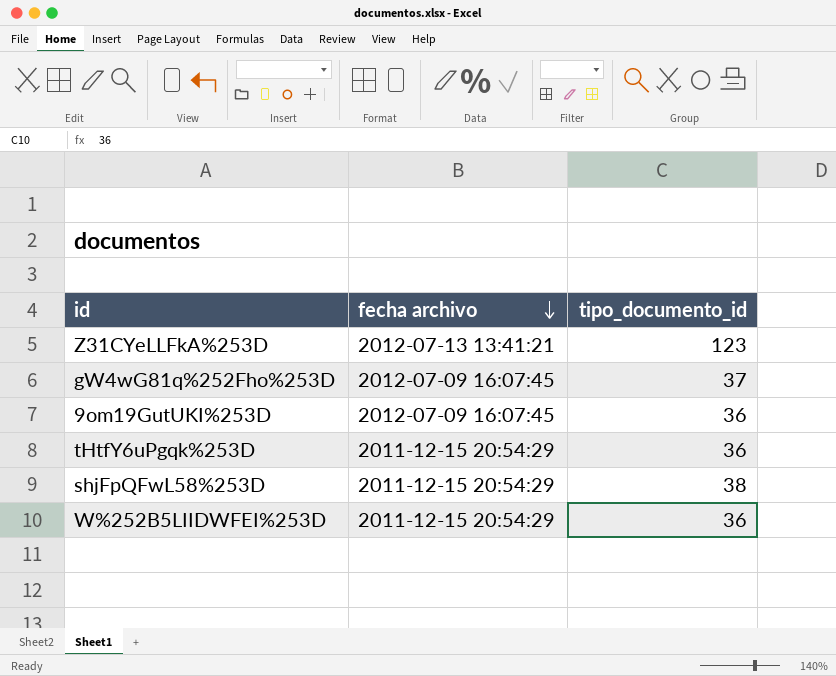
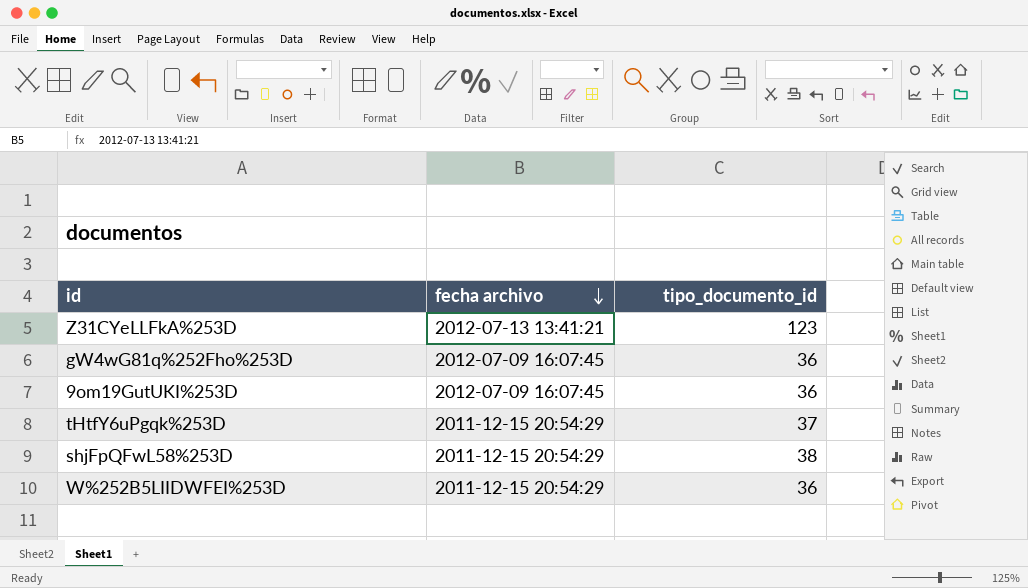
gW4wG81q%252Fho%253D | tipo_documento_id: 37 -> 36
tHtfY6uPgqk%253D | tipo_documento_id: 36 -> 37

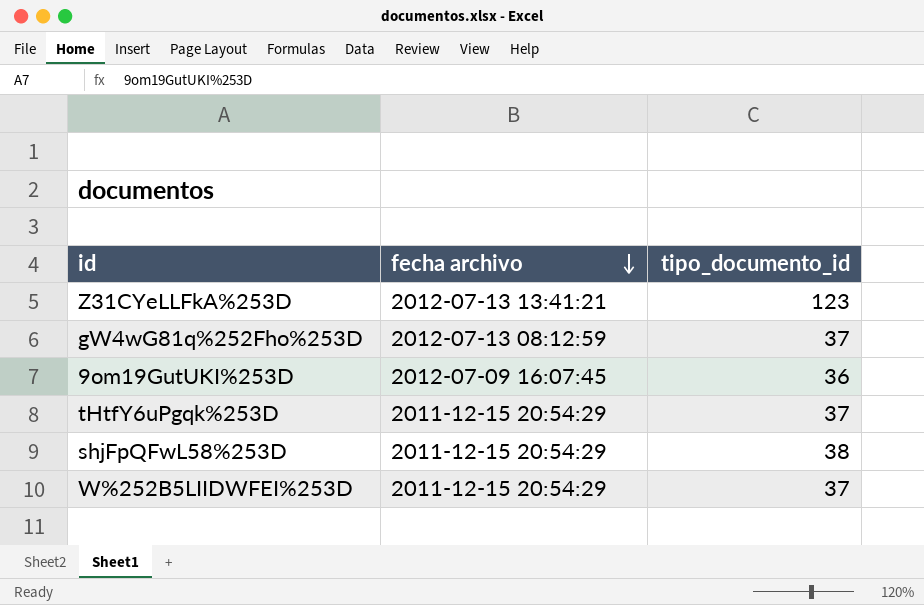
gW4wG81q%252Fho%253D | fecha archivo: 2012-07-09 16:07:45 -> 2012-07-13 08:12:59
gW4wG81q%252Fho%253D | tipo_documento_id: 36 -> 37
W%252B5LIIDWFEI%253D | tipo_documento_id: 36 -> 37

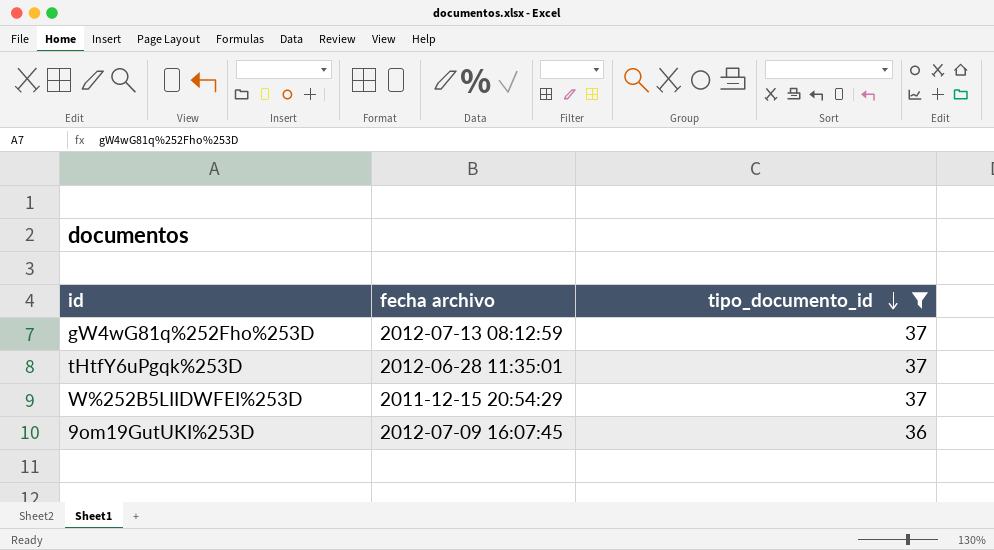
filter: none -> tipo_documento_id <= 37
row order: fecha archivo descending -> tipo_documento_id descending
tHtfY6uPgqk%253D | fecha archivo: 2011-12-15 20:54:29 -> 2012-06-28 11:35:01

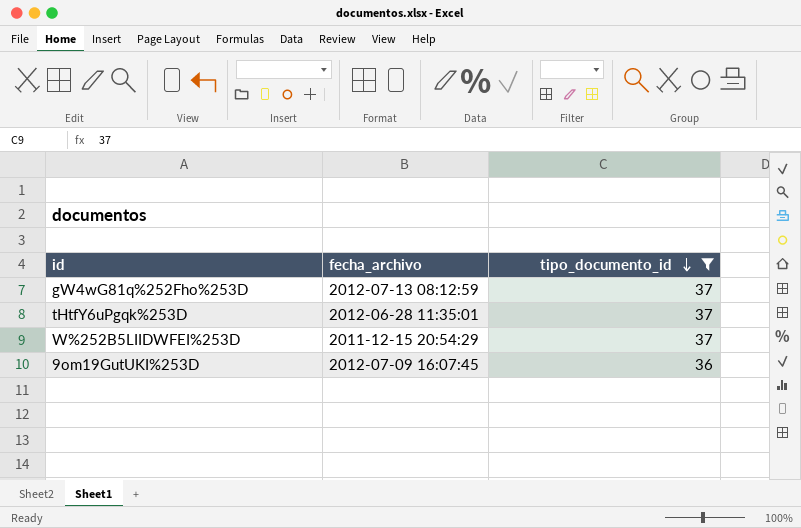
column name: fecha archivo -> fecha_archivo

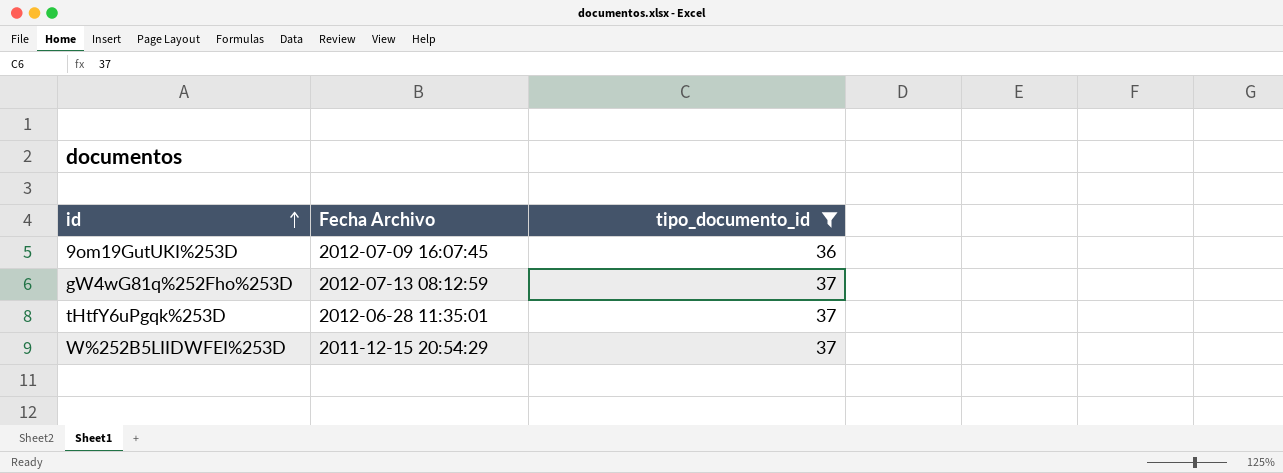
row order: tipo_documento_id descending -> id ascending
column name: fecha_archivo -> Fecha Archivo

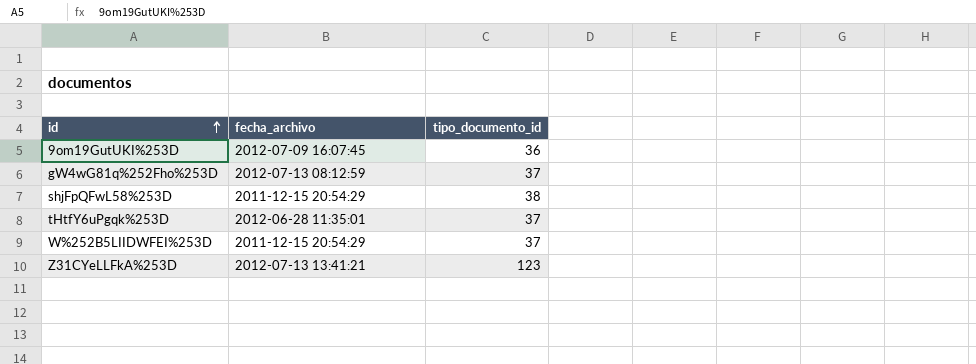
filter: tipo_documento_id <= 37 -> none
column name: Fecha Archivo -> fecha_archivo

